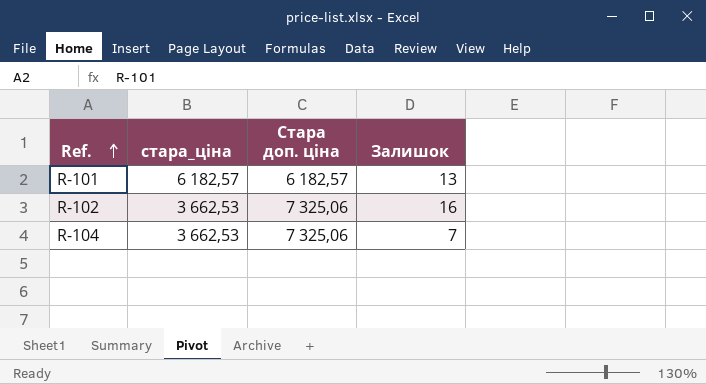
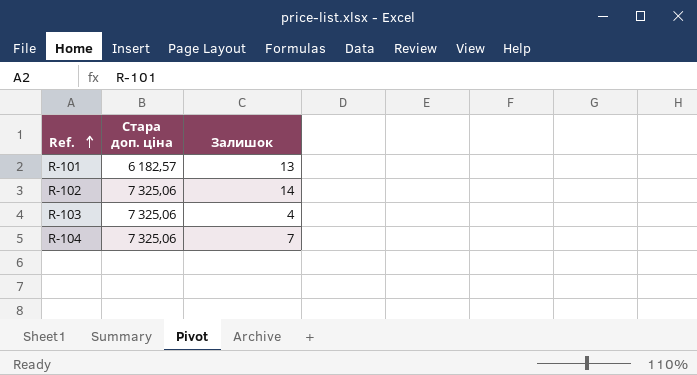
column стара_ціна | position: 2 -> none
R-102 | Залишок: 16 -> 14
row R-103: none -> 7 325,06 | 4

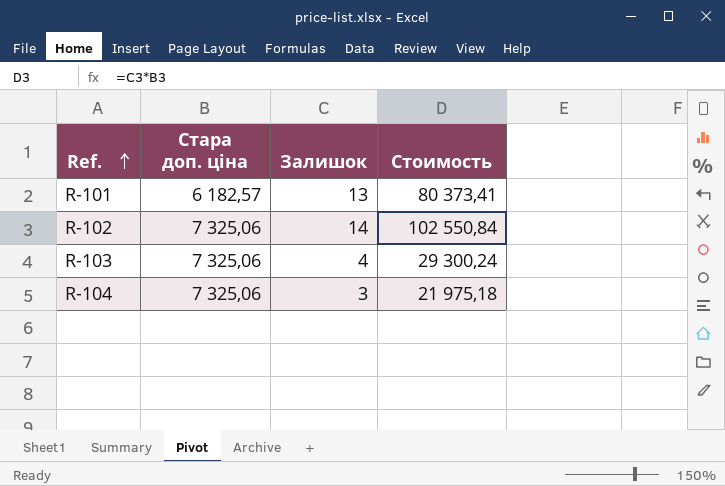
column Стоимость | formula: none -> [Стара доп. ціна] * [Залишок]
R-104 | Залишок: 7 -> 3

